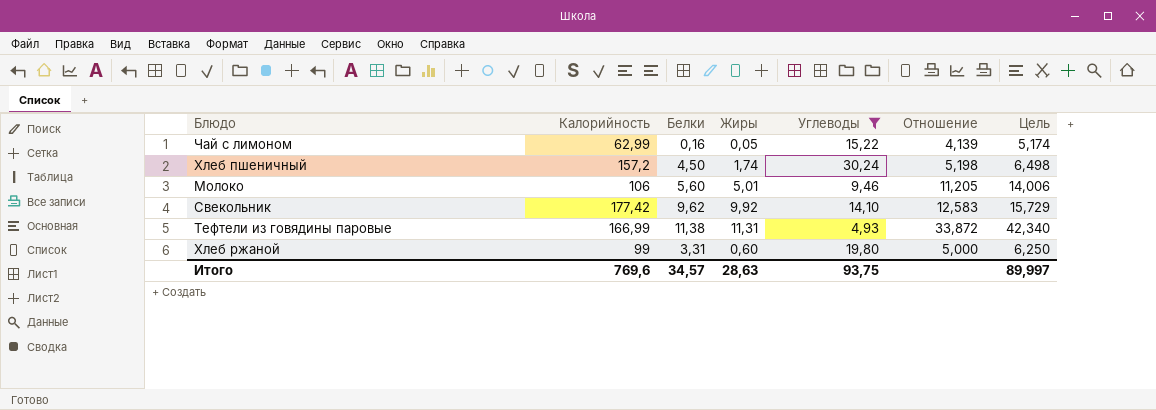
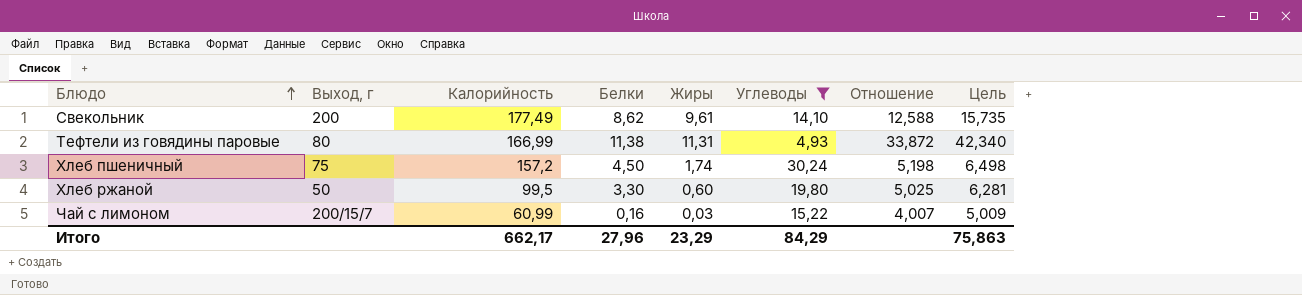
row order: none -> Блюдо ascending
column Выход, г | position: none -> 2
row Молоко: 106 | 5,60 | 5,01 | 9,46 | 11,205 | 14,006 -> none
Свекольник | Калорийность: 177,42 -> 177,49
Свекольник | Белки: 9,62 -> 8,62
Свекольник | Жиры: 9,92 -> 9,61
Свекольник | Отношение: 12,583 -> 12,588
Свекольник | Цель: 15,729 -> 15,735
Хлеб ржаной | Калорийность: 99 -> 99,5
Хлеб ржаной | Белки: 3,31 -> 3,30
Хлеб ржаной | Отношение: 5,000 -> 5,025
Хлеб ржаной | Цель: 6,250 -> 6,281
Чай с лимоном | Калорийность: 62,99 -> 60,99
Чай с лимоном | Жиры: 0,05 -> 0,03
Чай с лимоном | Отношение: 4,139 -> 4,007
Чай с лимоном | Цель: 5,174 -> 5,009
Итого | Калорийность: 769,6 -> 662,17
Итого | Белки: 34,57 -> 27,96
Итого | Жиры: 28,63 -> 23,29
Итого | Углеводы: 93,75 -> 84,29
Итого | Цель: 89,997 -> 75,863

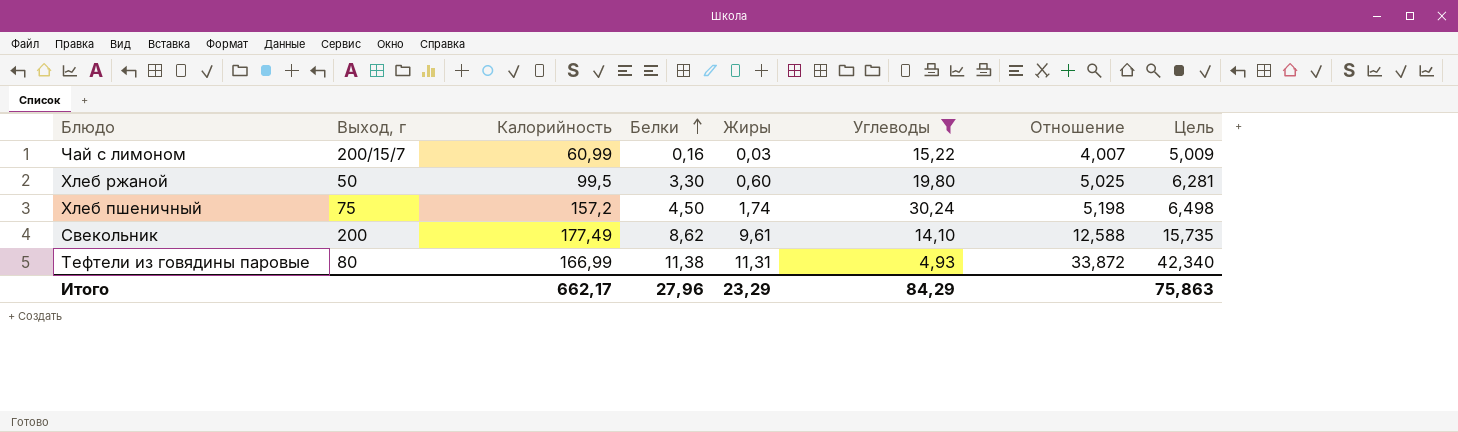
row order: Блюдо ascending -> Белки ascending

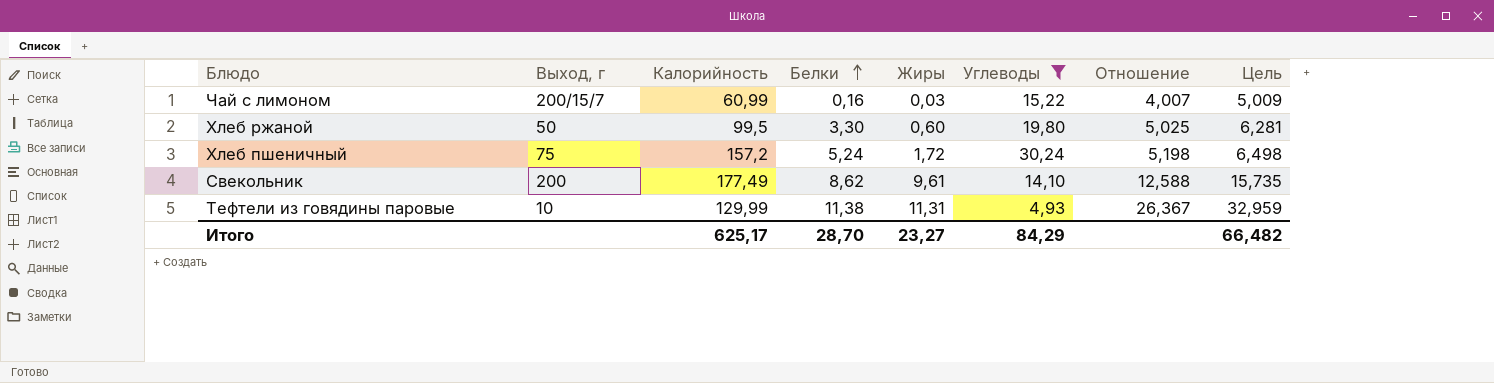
Хлеб пшеничный | Белки: 4,50 -> 5,24
Хлеб пшеничный | Жиры: 1,74 -> 1,72
Тефтели из говядины паровые | Выход, г: 80 -> 10
Тефтели из говядины паровые | Калорийность: 166,99 -> 129,99
Тефтели из говядины паровые | Отношение: 33,872 -> 26,367
Тефтели из говядины паровые | Цель: 42,340 -> 32,959
Итого | Калорийность: 662,17 -> 625,17
Итого | Белки: 27,96 -> 28,70
Итого | Жиры: 23,29 -> 23,27
Итого | Цель: 75,863 -> 66,482

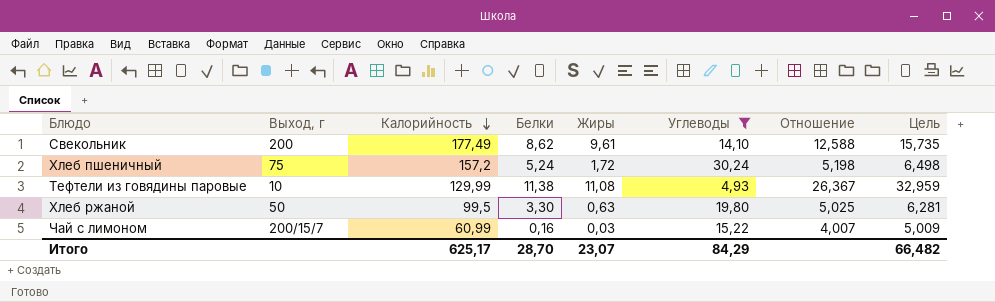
row order: Белки ascending -> Калорийность descending
Тефтели из говядины паровые | Жиры: 11,31 -> 11,08
Хлеб ржаной | Жиры: 0,60 -> 0,63
Итого | Жиры: 23,27 -> 23,07

